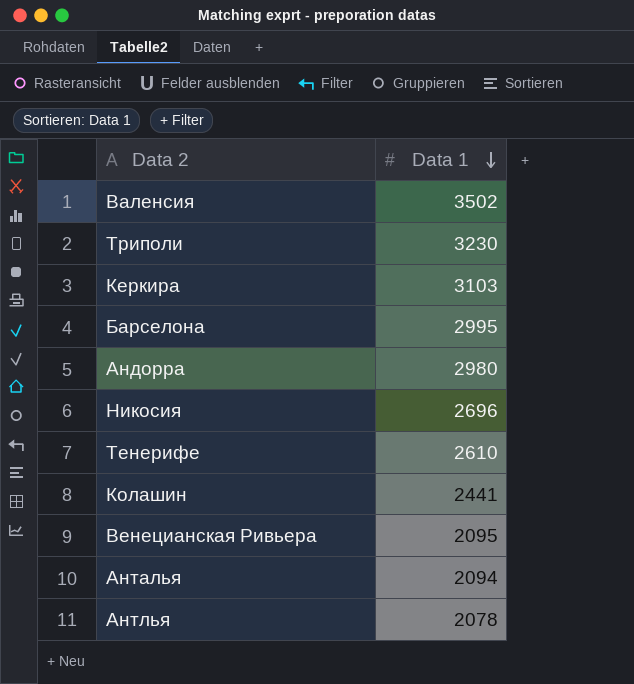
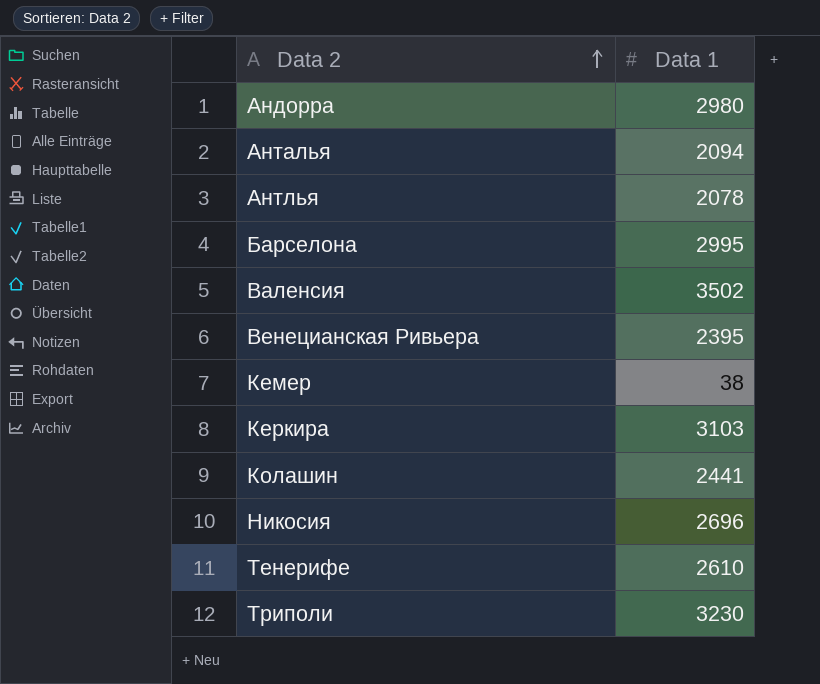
row order: Data 1 descending -> Data 2 ascending
Венецианская Ривьера | Data 1: 2095 -> 2395
row Кемер: none -> 38

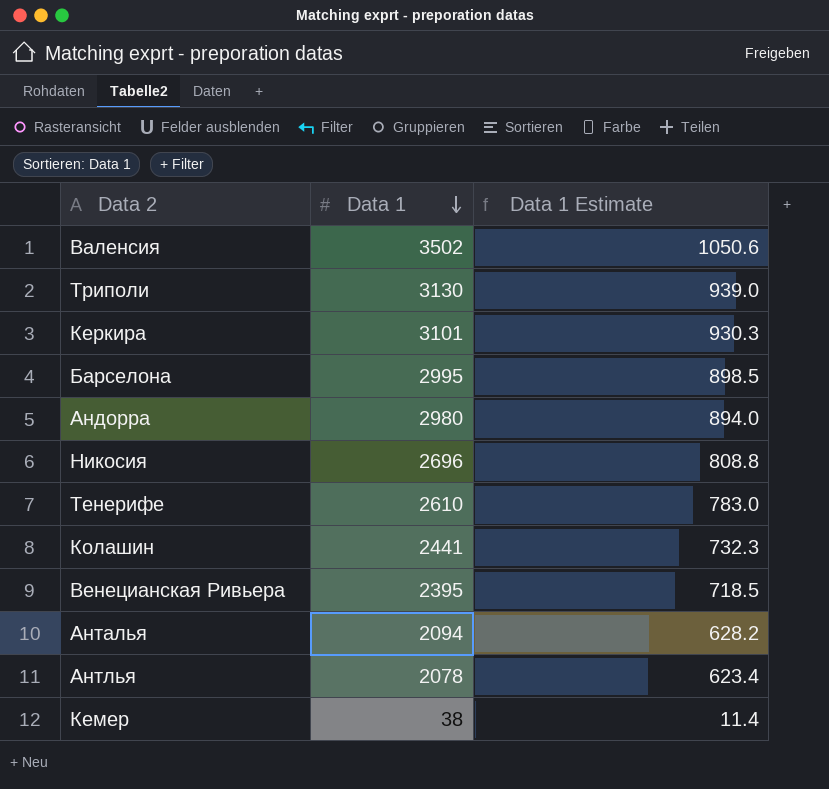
row order: Data 2 ascending -> Data 1 descending
column Data 1 Estimate | formula: none -> [Data 1] * 0.3
Триполи | Data 1: 3230 -> 3130
Керкира | Data 1: 3103 -> 3101

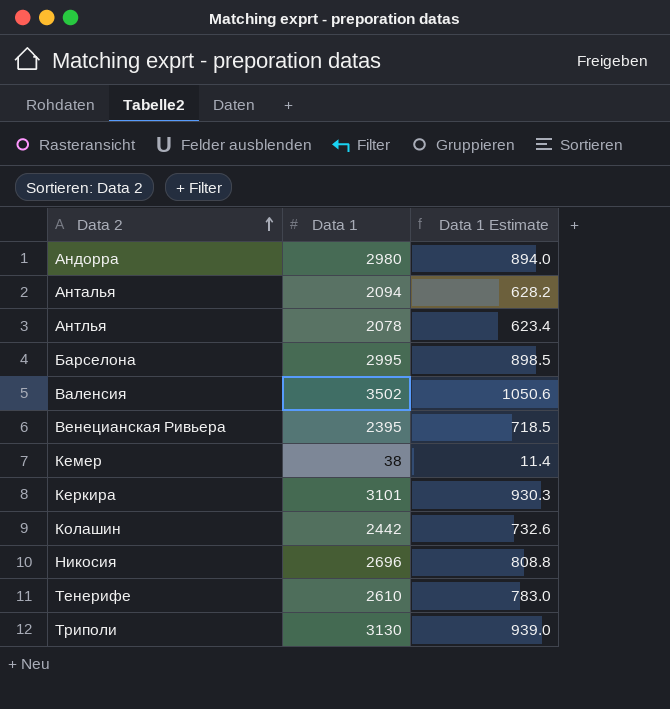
row order: Data 1 descending -> Data 2 ascending
Колашин | Data 1: 2441 -> 2442
Колашин | Data 1 Estimate: 732.3 -> 732.6

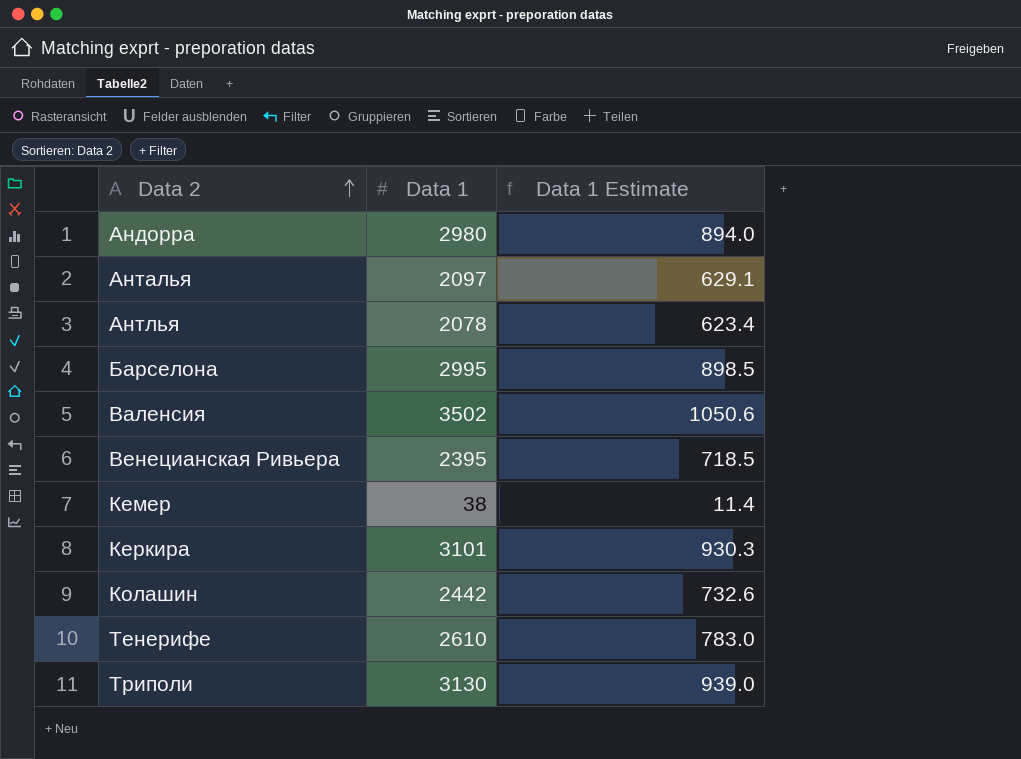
row Никосия: 2696 | 808.8 -> none
Анталья | Data 1: 2094 -> 2097
Анталья | Data 1 Estimate: 628.2 -> 629.1

